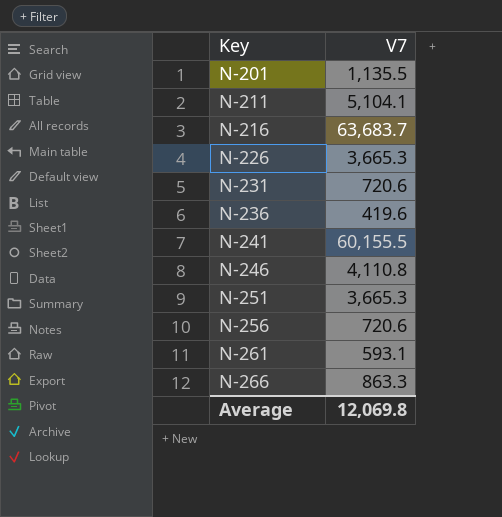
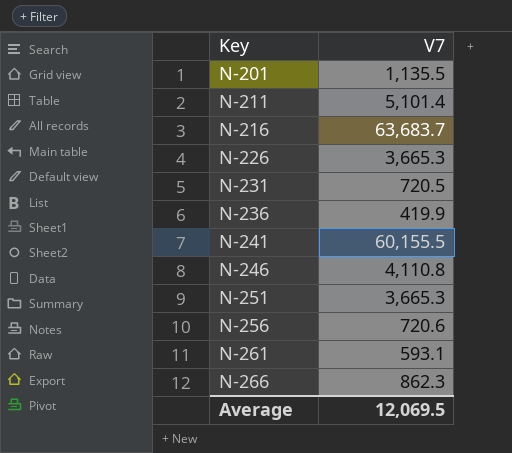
N-211 | V7: 5,104.1 -> 5,101.4
N-231 | V7: 720.6 -> 720.5
N-236 | V7: 419.6 -> 419.9
N-266 | V7: 863.3 -> 862.3
Average | V7: 12,069.8 -> 12,069.5

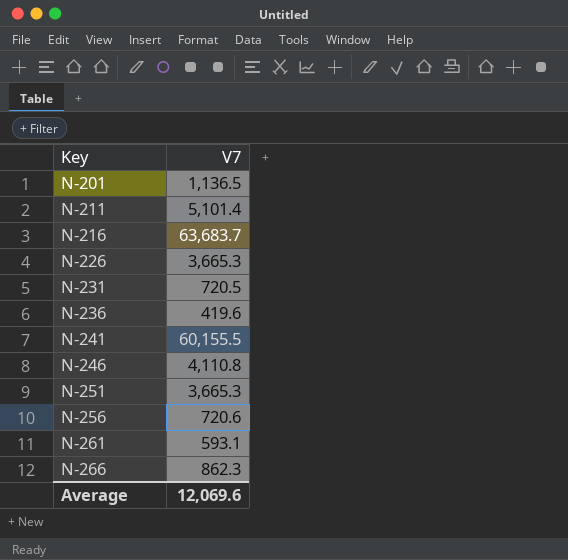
N-201 | V7: 1,135.5 -> 1,136.5
N-236 | V7: 419.9 -> 419.6
Average | V7: 12,069.5 -> 12,069.6

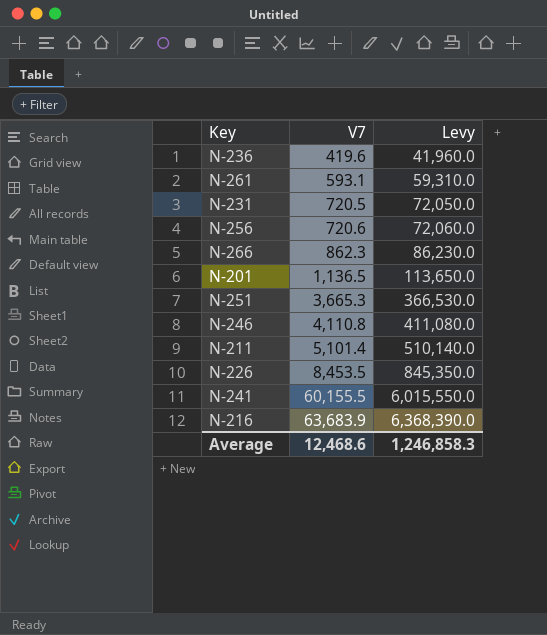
row order: Key ascending -> V7 ascending
column Levy | formula: none -> [V7] * 100
N-226 | V7: 3,665.3 -> 8,453.5
N-216 | V7: 63,683.7 -> 63,683.9
Average | V7: 12,069.6 -> 12,468.6

